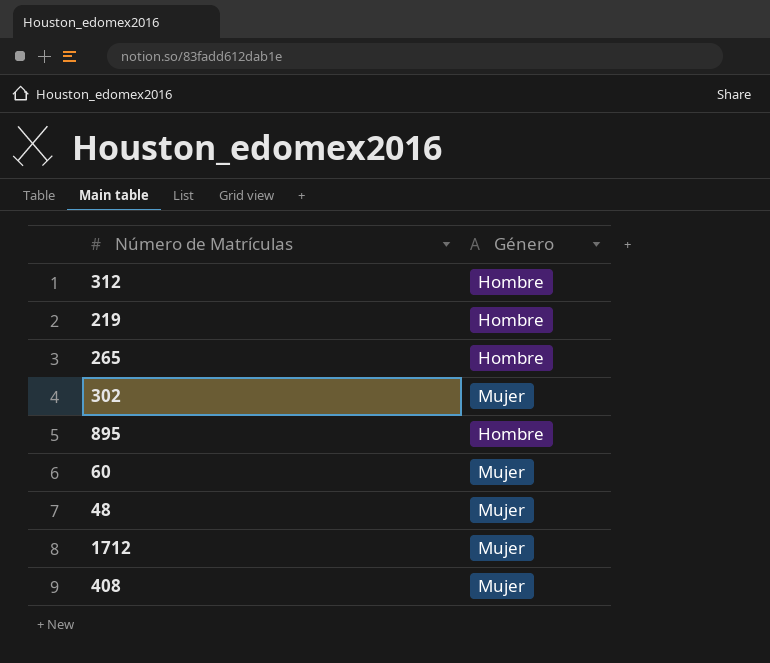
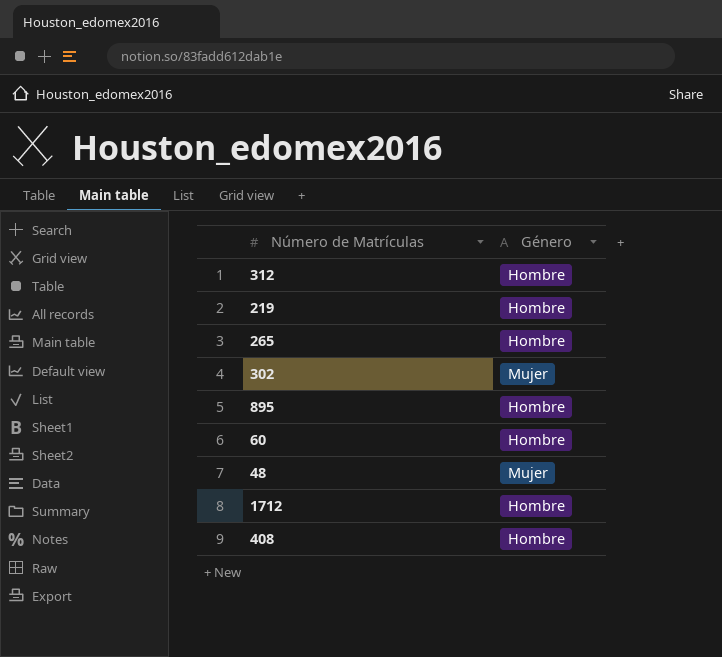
60 | Género: Mujer -> Hombre
1712 | Género: Mujer -> Hombre
408 | Género: Mujer -> Hombre

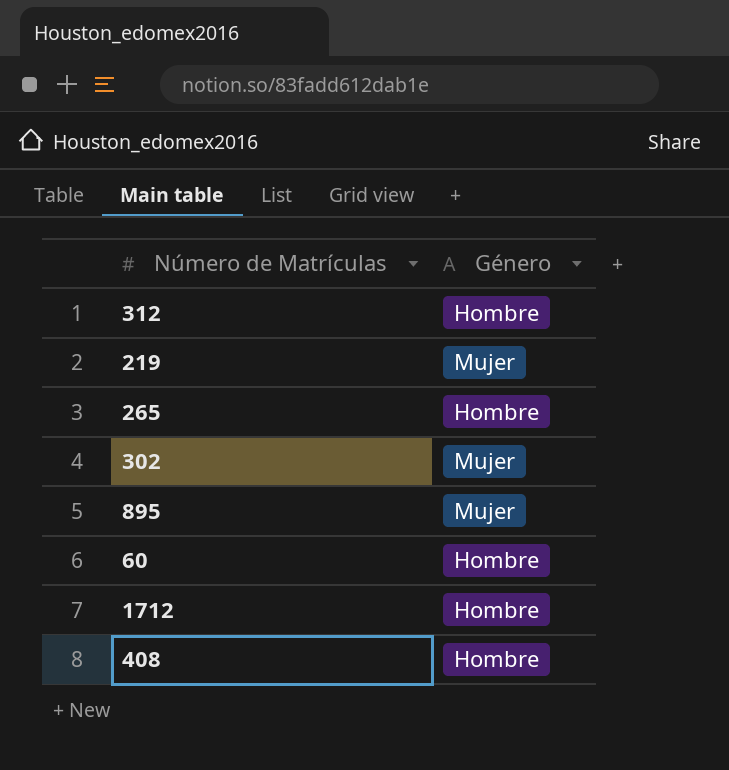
row 48: Mujer -> none
219 | Género: Hombre -> Mujer
895 | Género: Hombre -> Mujer

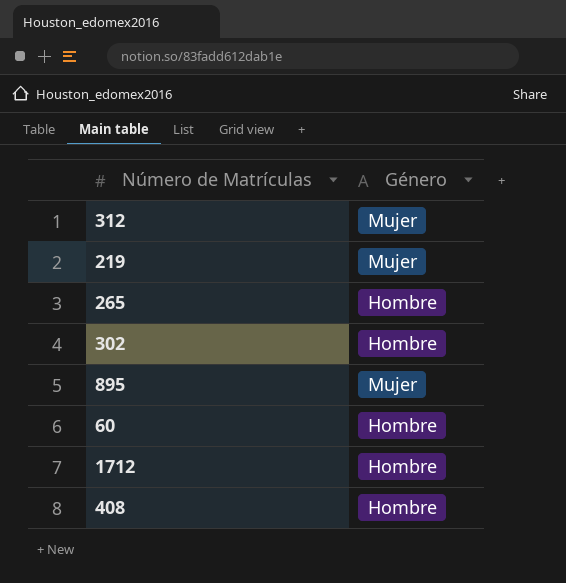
312 | Género: Hombre -> Mujer
302 | Género: Mujer -> Hombre

